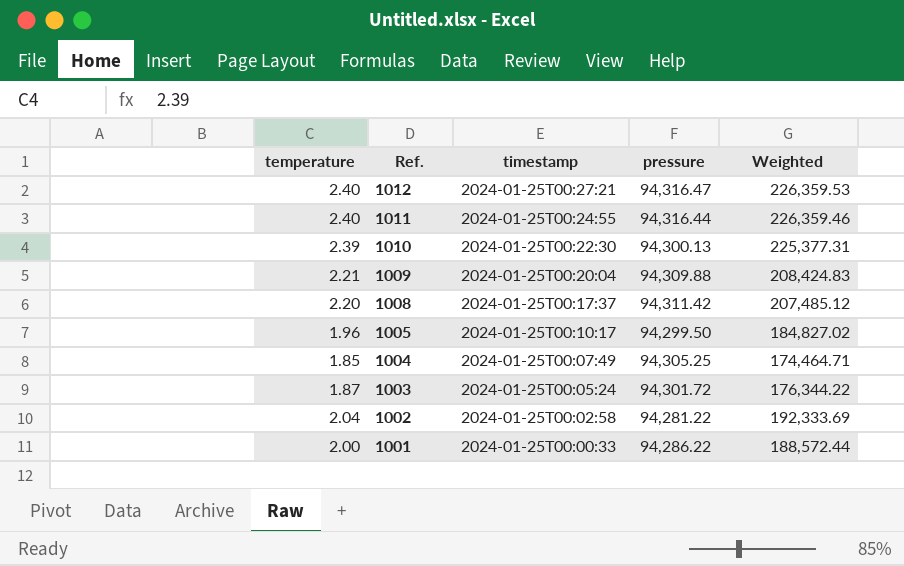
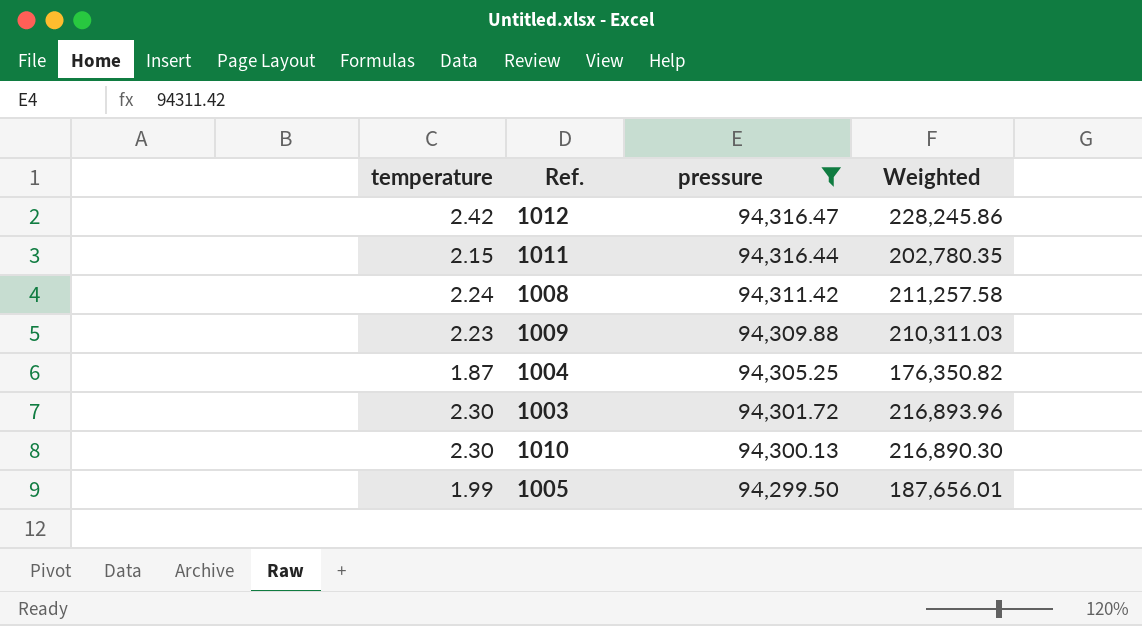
filter: none -> pressure >= 94,299.50
row order: Ref. descending -> pressure descending
column timestamp | position: 3 -> none
1012 | temperature: 2.40 -> 2.42
1012 | Weighted: 226,359.53 -> 228,245.86
1011 | temperature: 2.40 -> 2.15
1011 | Weighted: 226,359.46 -> 202,780.35
1008 | temperature: 2.20 -> 2.24
1008 | Weighted: 207,485.12 -> 211,257.58
1009 | temperature: 2.21 -> 2.23
1009 | Weighted: 208,424.83 -> 210,311.03
1004 | temperature: 1.85 -> 1.87
1004 | Weighted: 174,464.71 -> 176,350.82
1003 | temperature: 1.87 -> 2.30
1003 | Weighted: 176,344.22 -> 216,893.96
1010 | temperature: 2.39 -> 2.30
1010 | Weighted: 225,377.31 -> 216,890.30
1005 | temperature: 1.96 -> 1.99
1005 | Weighted: 184,827.02 -> 187,656.01

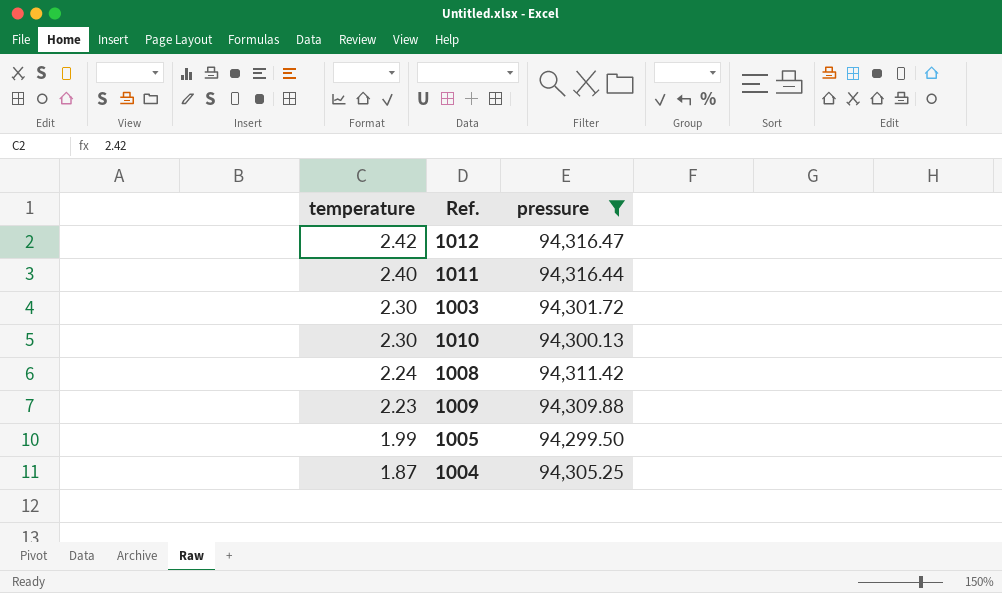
row order: pressure descending -> temperature descending
column Weighted | formula: [temperature] * [pressure] -> none
1011 | temperature: 2.15 -> 2.40

